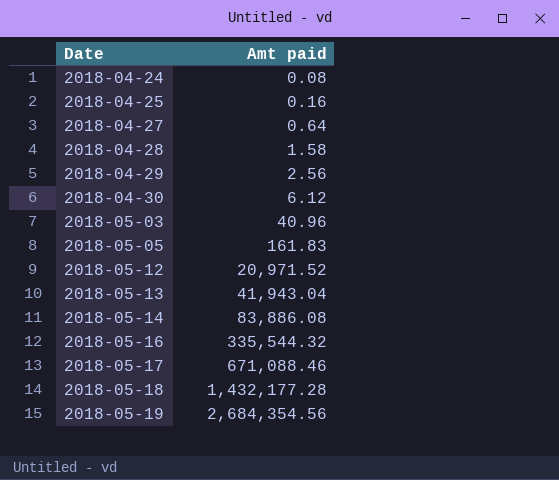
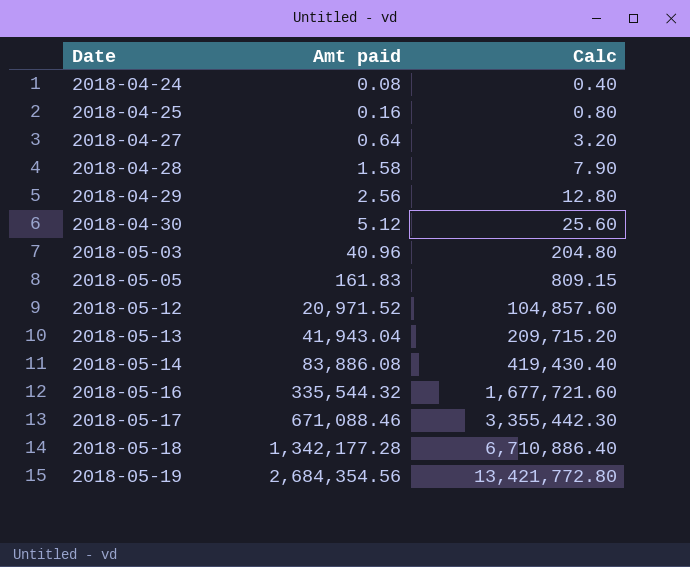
column Calc | formula: none -> [Amt paid] * 5
2018-04-30 | Amt paid: 6.12 -> 5.12
2018-05-18 | Amt paid: 1,432,177.28 -> 1,342,177.28

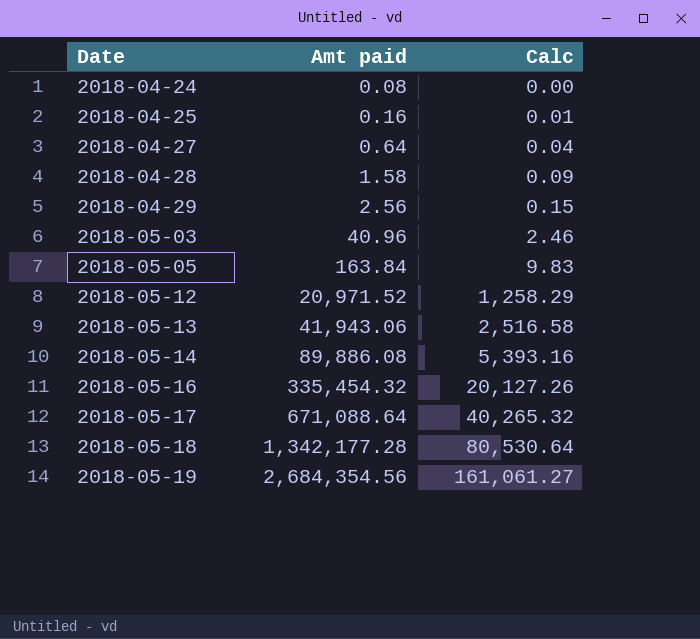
column Calc | formula: [Amt paid] * 5 -> [Amt paid] * 0.06
row 2018-04-30: 5.12 | 25.60 -> none
2018-05-05 | Amt paid: 161.83 -> 163.84
2018-05-13 | Amt paid: 41,943.04 -> 41,943.06
2018-05-14 | Amt paid: 83,886.08 -> 89,886.08
2018-05-16 | Amt paid: 335,544.32 -> 335,454.32
2018-05-17 | Amt paid: 671,088.46 -> 671,088.64

